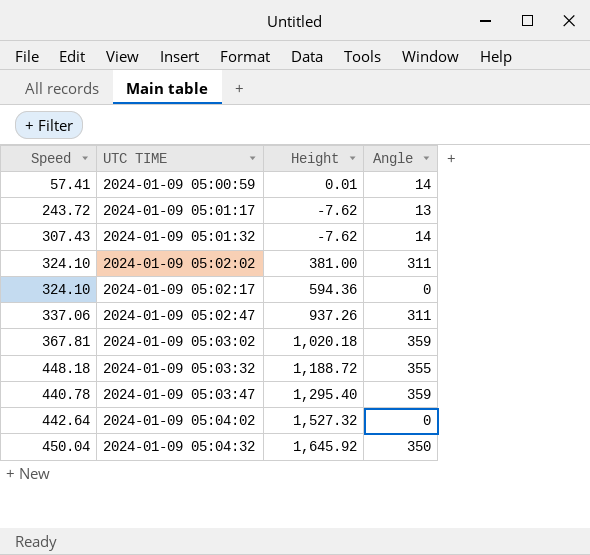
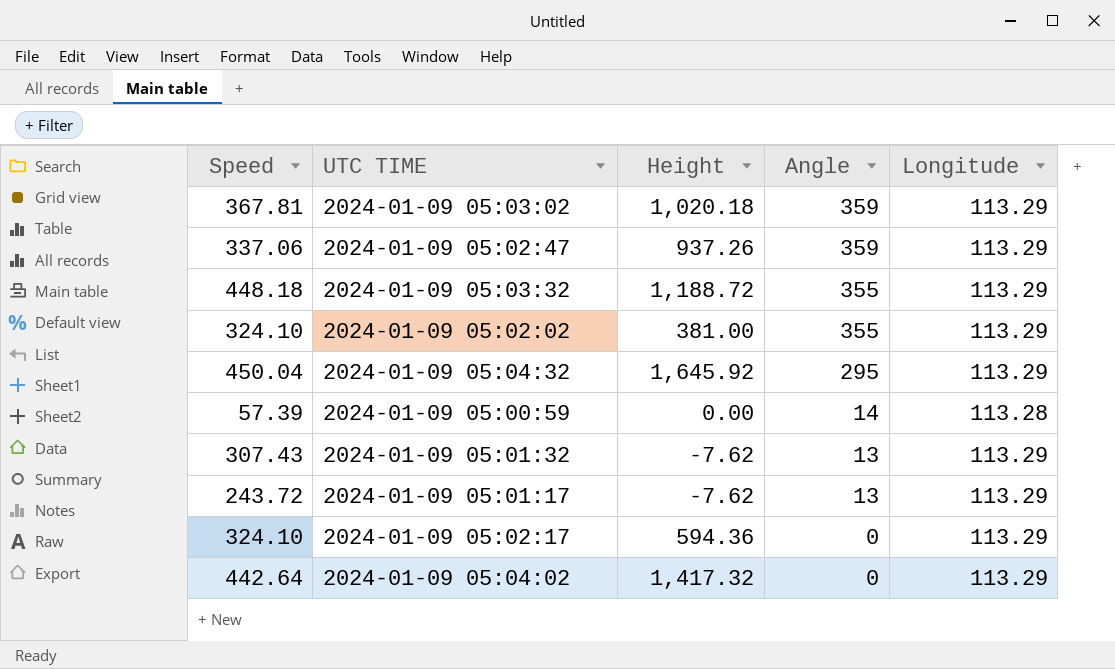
row order: UTC TIME ascending -> Angle descending
column Longitude | position: none -> 5
row 2024-01-09 05:03:47: 440.78 | 1,295.40 | 359 -> none
2024-01-09 05:02:47 | Angle: 311 -> 359
2024-01-09 05:02:02 | Angle: 311 -> 355
2024-01-09 05:04:32 | Angle: 350 -> 295
2024-01-09 05:00:59 | Speed: 57.41 -> 57.39
2024-01-09 05:00:59 | Height: 0.01 -> 0.00
2024-01-09 05:01:32 | Angle: 14 -> 13
2024-01-09 05:04:02 | Height: 1,527.32 -> 1,417.32

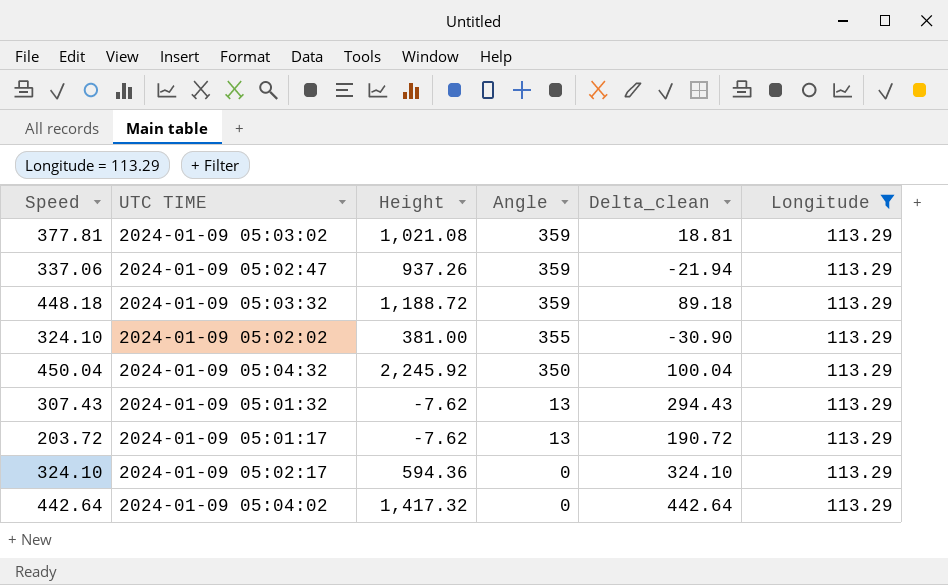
filter: none -> Longitude = 113.29
column Delta_clean | formula: none -> [Speed] - [Angle]
2024-01-09 05:03:02 | Speed: 367.81 -> 377.81
2024-01-09 05:03:02 | Height: 1,020.18 -> 1,021.08
2024-01-09 05:03:32 | Angle: 355 -> 359
2024-01-09 05:04:32 | Height: 1,645.92 -> 2,245.92
2024-01-09 05:04:32 | Angle: 295 -> 350
2024-01-09 05:01:17 | Speed: 243.72 -> 203.72

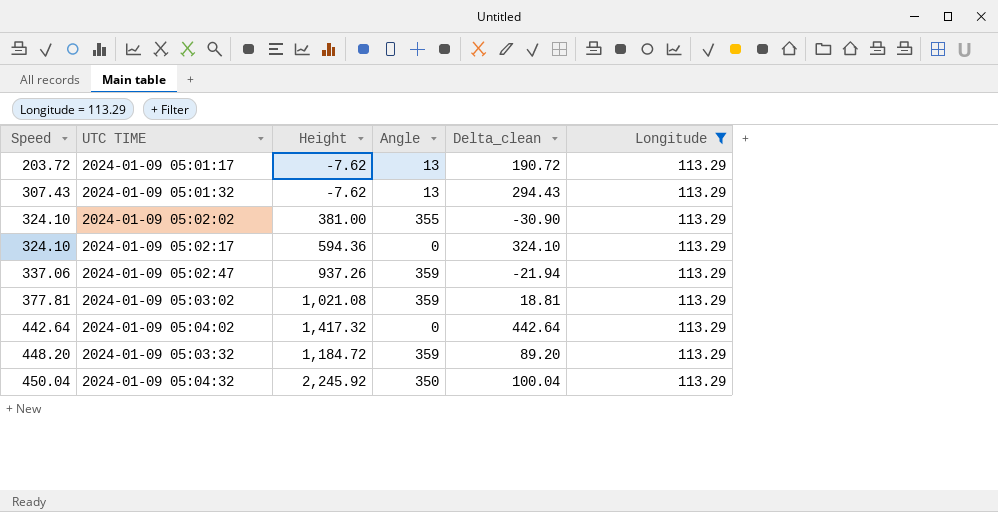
row order: Angle descending -> Speed ascending
2024-01-09 05:03:32 | Speed: 448.18 -> 448.20
2024-01-09 05:03:32 | Height: 1,188.72 -> 1,184.72
2024-01-09 05:03:32 | Delta_clean: 89.18 -> 89.20

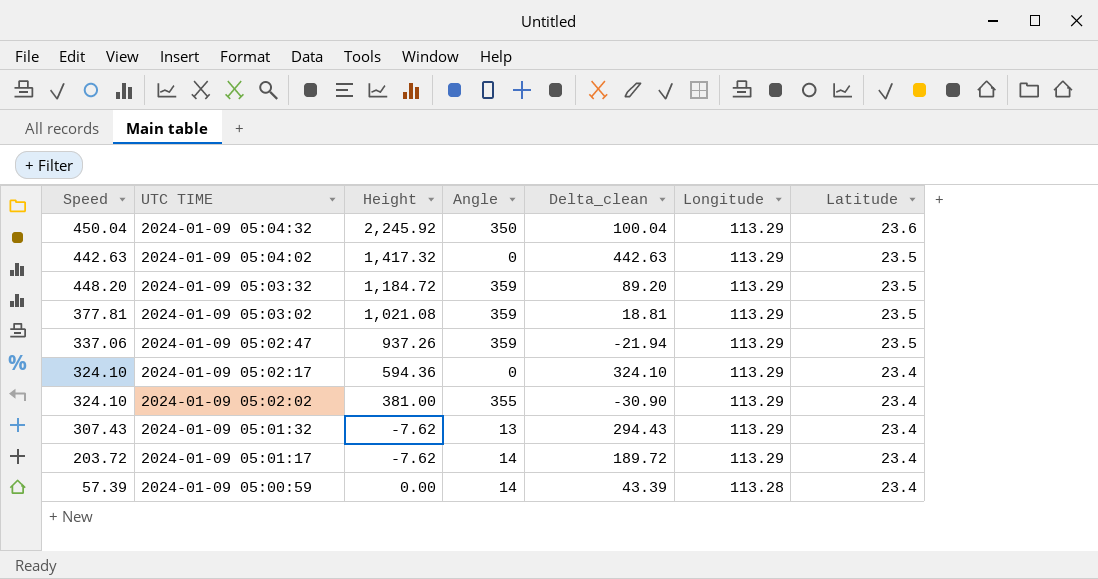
filter: Longitude = 113.29 -> none
row order: Speed ascending -> UTC TIME descending
column Latitude | position: none -> 7
2024-01-09 05:04:02 | Speed: 442.64 -> 442.63
2024-01-09 05:04:02 | Delta_clean: 442.64 -> 442.63
2024-01-09 05:01:17 | Angle: 13 -> 14
2024-01-09 05:01:17 | Delta_clean: 190.72 -> 189.72

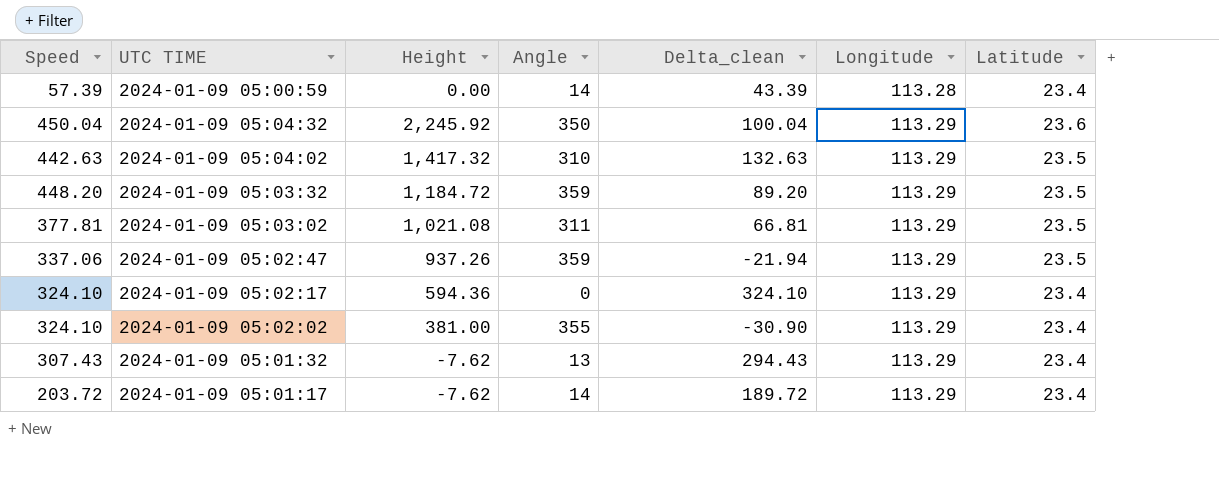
row order: UTC TIME descending -> Longitude ascending
2024-01-09 05:04:02 | Angle: 0 -> 310
2024-01-09 05:04:02 | Delta_clean: 442.63 -> 132.63
2024-01-09 05:03:02 | Angle: 359 -> 311
2024-01-09 05:03:02 | Delta_clean: 18.81 -> 66.81

